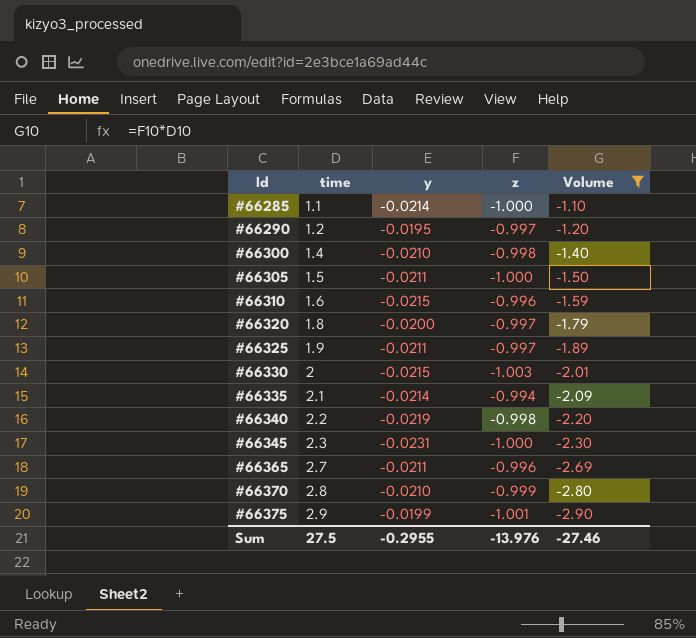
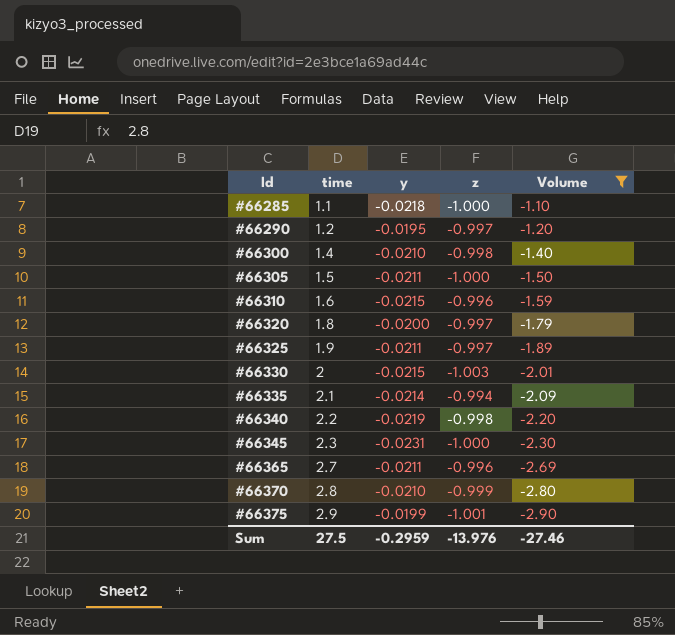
#66285 | y: -0.0214 -> -0.0218
Sum | y: -0.2955 -> -0.2959

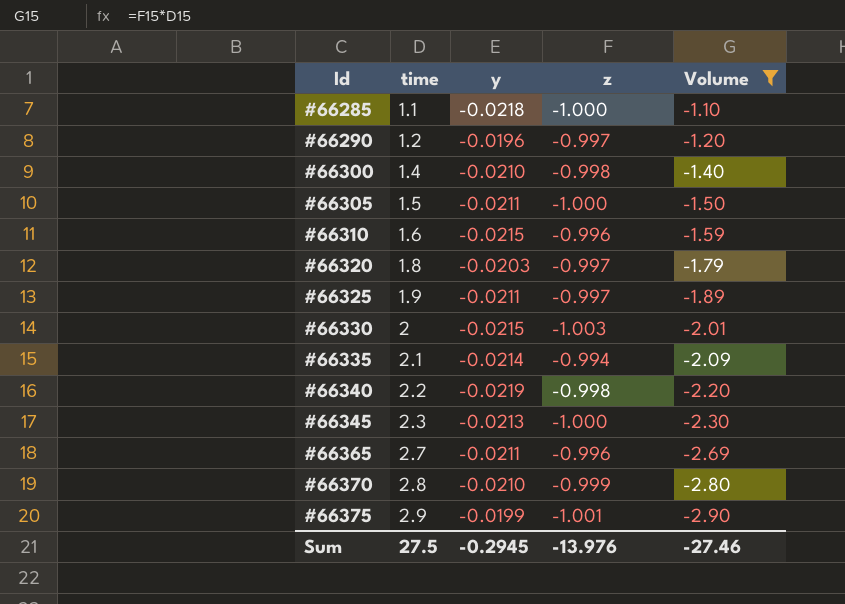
#66290 | y: -0.0195 -> -0.0196
#66320 | y: -0.0200 -> -0.0203
#66345 | y: -0.0231 -> -0.0213
Sum | y: -0.2959 -> -0.2945

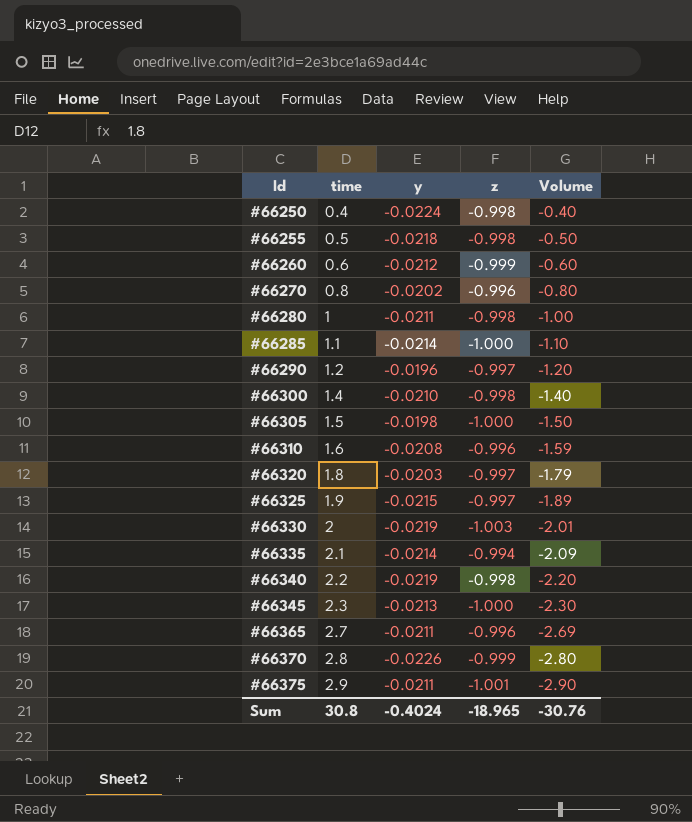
filter: Volume <= -1.10 -> none
#66285 | y: -0.0218 -> -0.0214
#66305 | y: -0.0211 -> -0.0198
#66310 | y: -0.0215 -> -0.0208
#66325 | y: -0.0211 -> -0.0215
#66330 | y: -0.0215 -> -0.0219
#66370 | y: -0.0210 -> -0.0226
#66375 | y: -0.0199 -> -0.0211
Sum | time: 27.5 -> 30.8
Sum | y: -0.2945 -> -0.4024
Sum | z: -13.976 -> -18.965
Sum | Volume: -27.46 -> -30.76

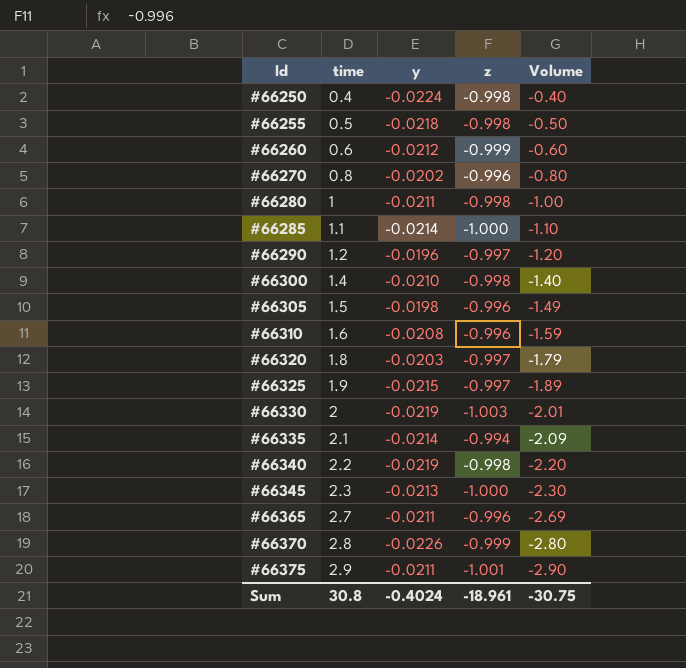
#66305 | z: -1.000 -> -0.996
#66305 | Volume: -1.50 -> -1.49
Sum | z: -18.965 -> -18.961
Sum | Volume: -30.76 -> -30.75

